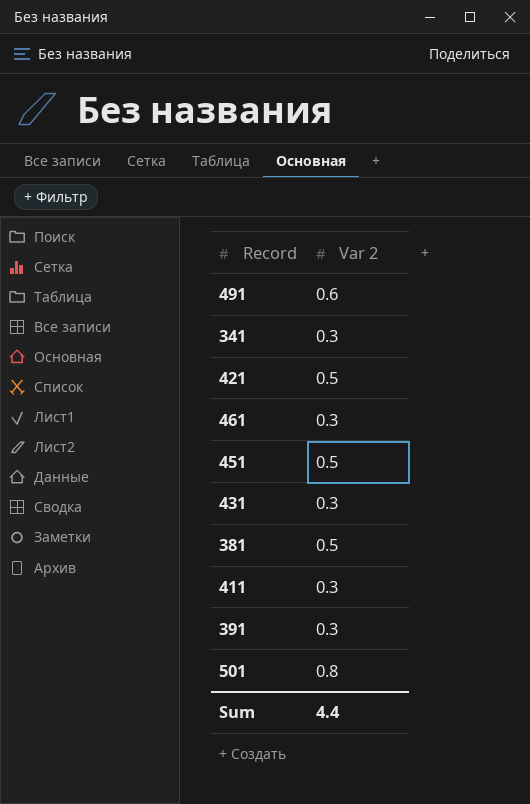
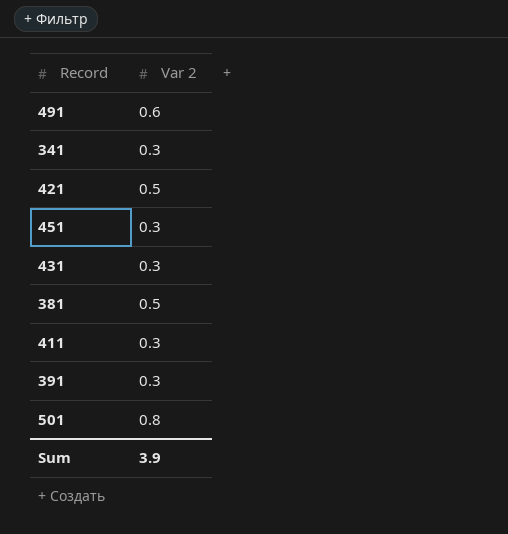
row 461: 0.3 -> none
451 | Var 2: 0.5 -> 0.3
Sum | Var 2: 4.4 -> 3.9

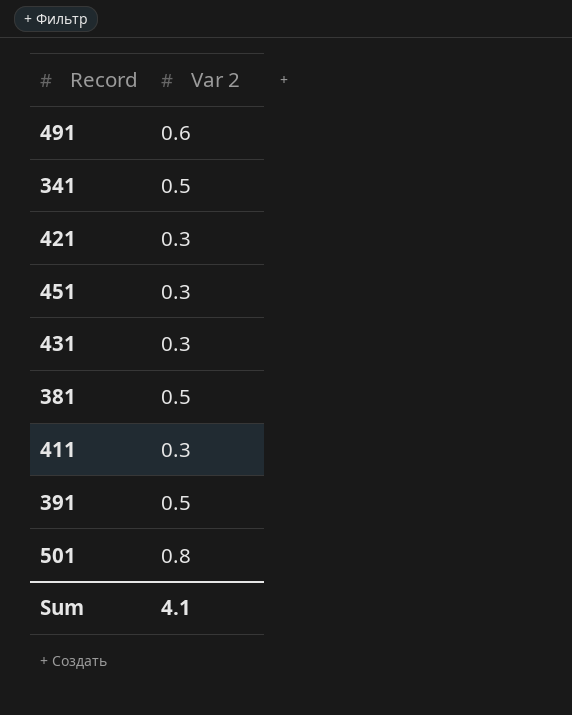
341 | Var 2: 0.3 -> 0.5
421 | Var 2: 0.5 -> 0.3
391 | Var 2: 0.3 -> 0.5
Sum | Var 2: 3.9 -> 4.1

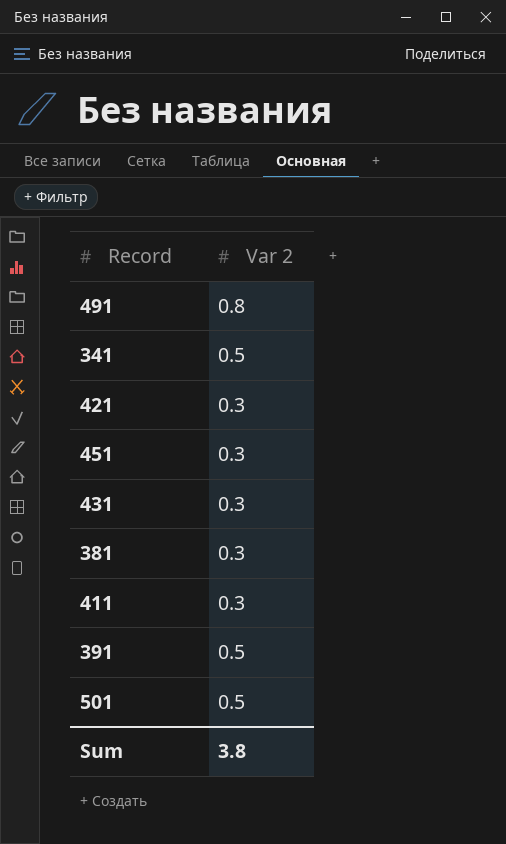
491 | Var 2: 0.6 -> 0.8
381 | Var 2: 0.5 -> 0.3
501 | Var 2: 0.8 -> 0.5
Sum | Var 2: 4.1 -> 3.8

